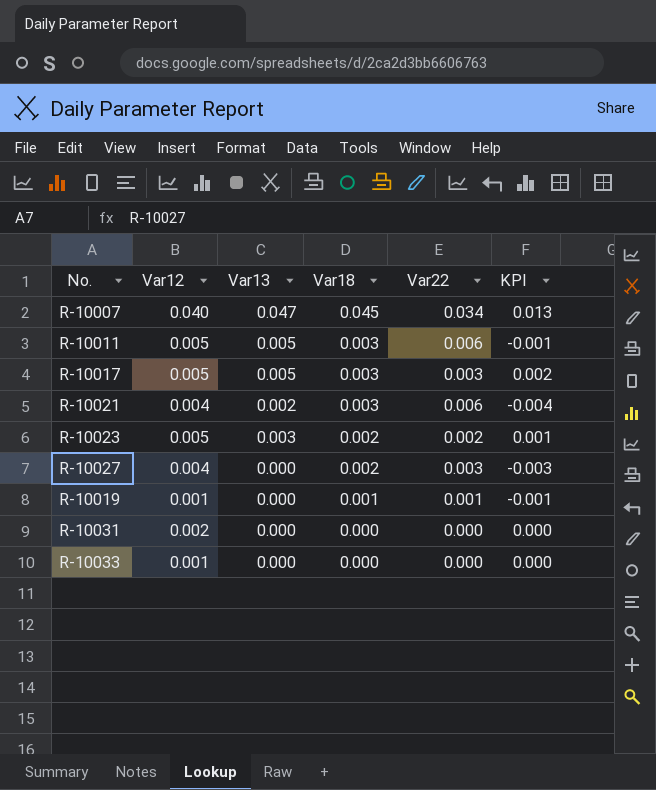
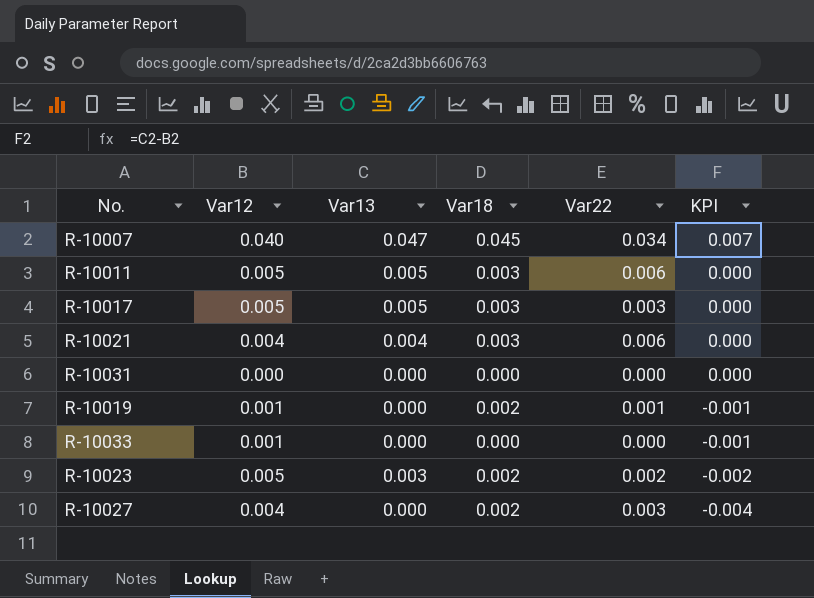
row order: Var18 descending -> KPI descending
column KPI | formula: [Var13] - [Var22] -> [Var13] - [Var12]
R-10021 | Var13: 0.002 -> 0.004
R-10031 | Var12: 0.002 -> 0.000
R-10019 | Var18: 0.001 -> 0.002

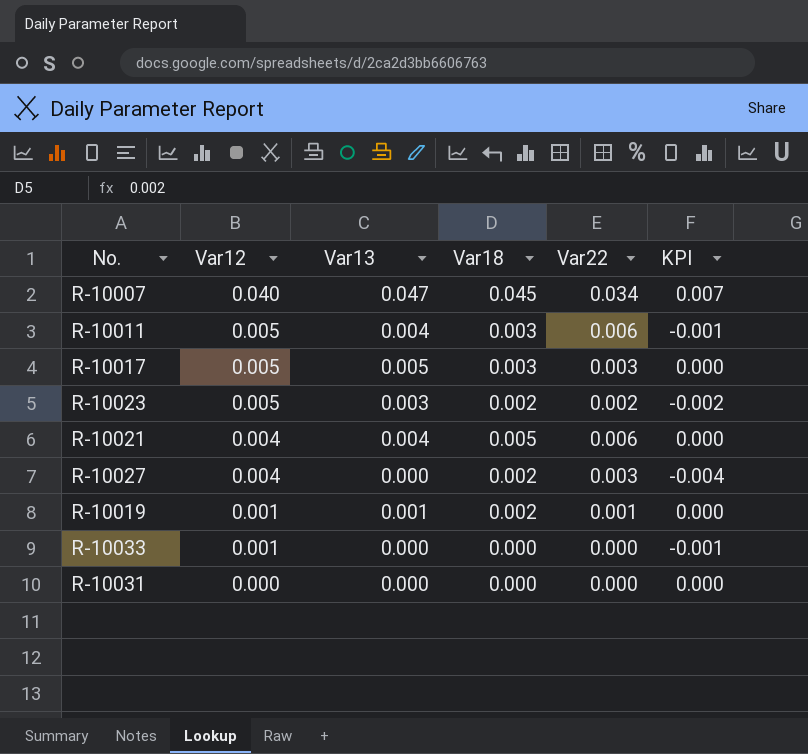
row order: KPI descending -> Var12 descending
R-10011 | Var13: 0.005 -> 0.004
R-10011 | KPI: 0.000 -> -0.001
R-10021 | Var18: 0.003 -> 0.005
R-10019 | Var13: 0.000 -> 0.001
R-10019 | KPI: -0.001 -> 0.000

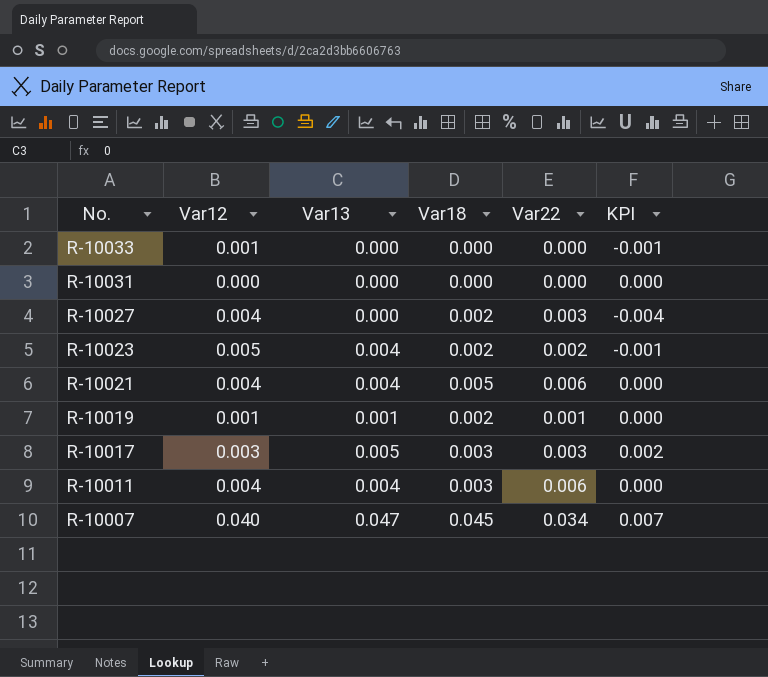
row order: Var12 descending -> No. descending
R-10023 | Var13: 0.003 -> 0.004
R-10023 | KPI: -0.002 -> -0.001
R-10017 | Var12: 0.005 -> 0.003
R-10017 | KPI: 0.000 -> 0.002
R-10011 | Var12: 0.005 -> 0.004
R-10011 | KPI: -0.001 -> 0.000

